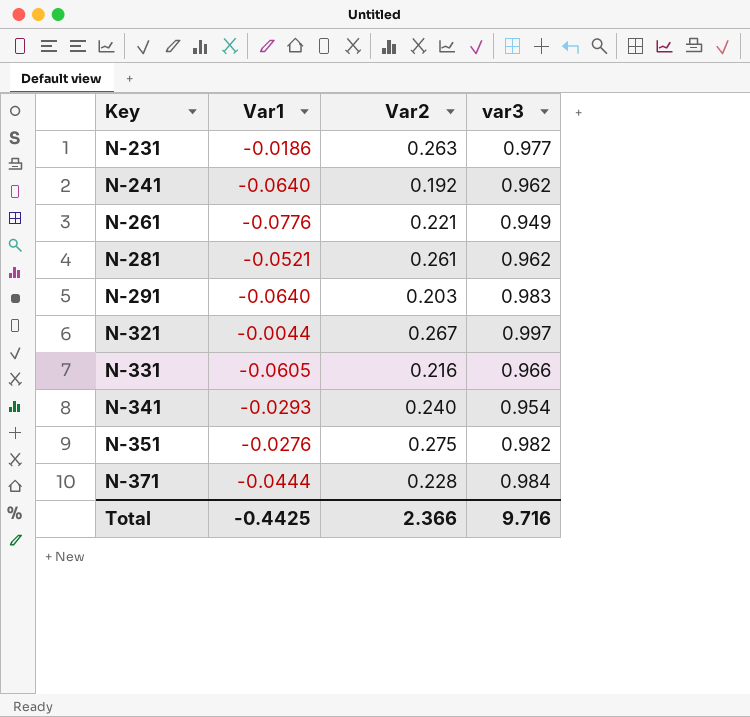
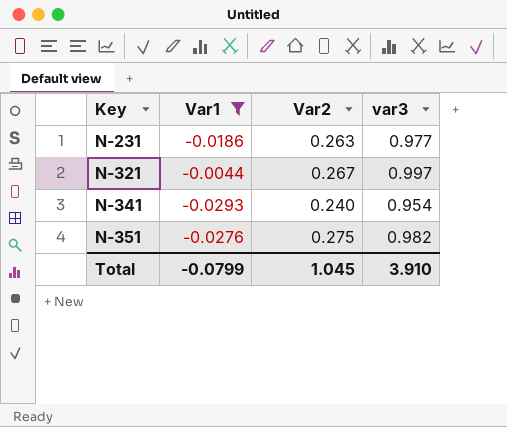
filter: none -> Var1 >= -0.0293
Total | Var1: -0.4425 -> -0.0799
Total | Var2: 2.366 -> 1.045
Total | var3: 9.716 -> 3.910

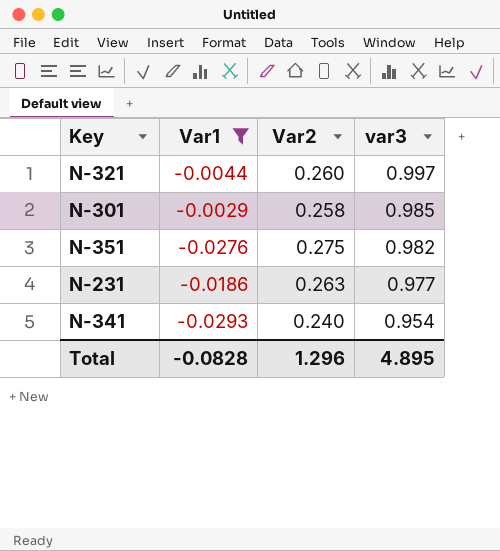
row order: Key ascending -> var3 descending
N-321 | Var2: 0.267 -> 0.260
row N-301: none -> -0.0029 | 0.258 | 0.985
Total | Var1: -0.0799 -> -0.0828
Total | Var2: 1.045 -> 1.296
Total | var3: 3.910 -> 4.895

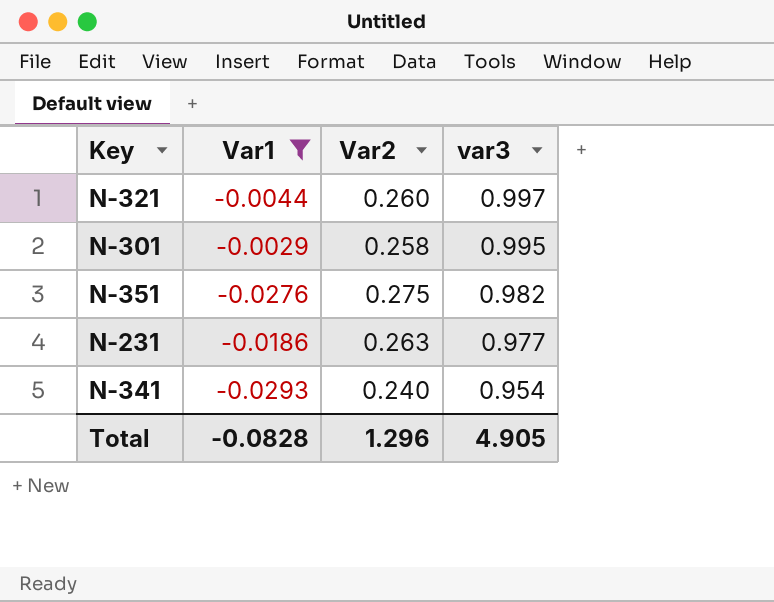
N-301 | var3: 0.985 -> 0.995
Total | var3: 4.895 -> 4.905

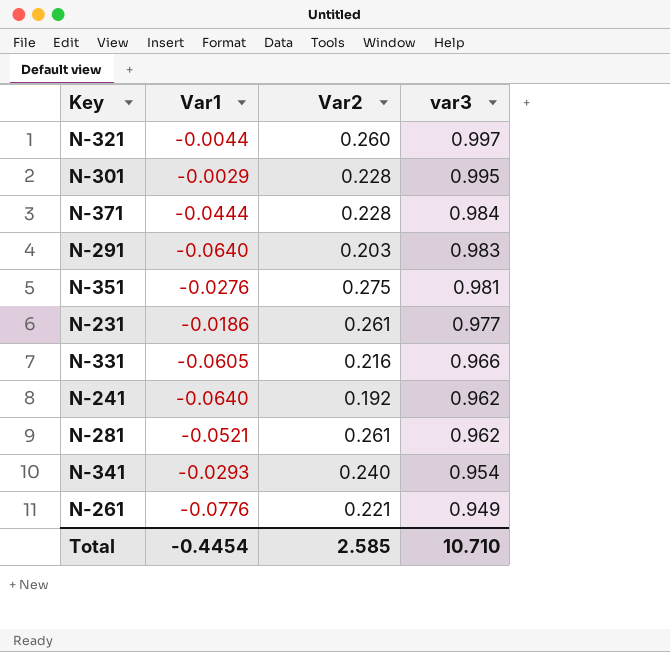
filter: Var1 >= -0.0293 -> none
N-301 | Var2: 0.258 -> 0.228
N-351 | var3: 0.982 -> 0.981
N-231 | Var2: 0.263 -> 0.261
Total | Var1: -0.0828 -> -0.4454
Total | Var2: 1.296 -> 2.585
Total | var3: 4.905 -> 10.710

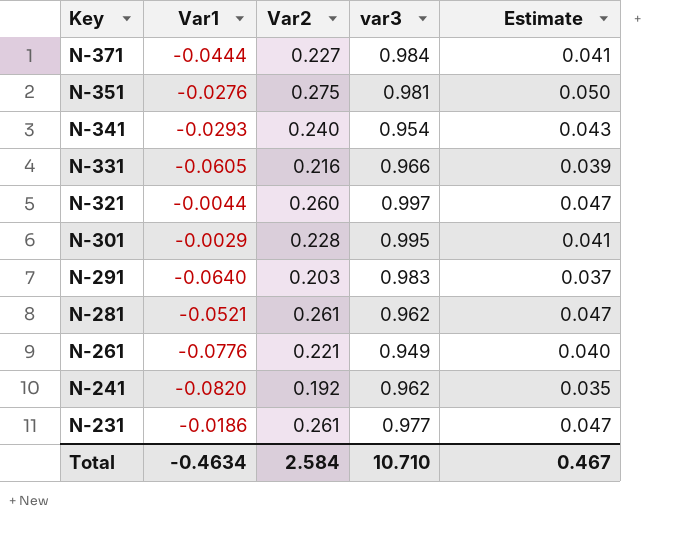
row order: var3 descending -> Key descending
column Estimate | formula: none -> [Var2] * 0.18
N-371 | Var2: 0.228 -> 0.227
N-241 | Var1: -0.0640 -> -0.0820
Total | Var1: -0.4454 -> -0.4634
Total | Var2: 2.585 -> 2.584

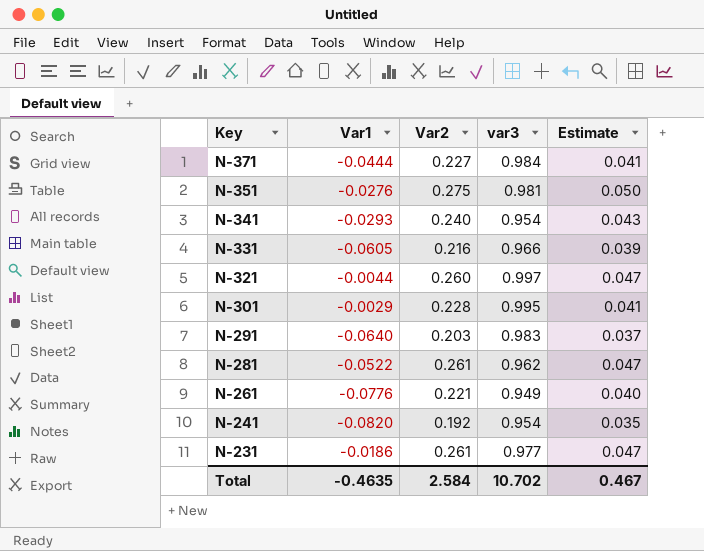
N-281 | Var1: -0.0521 -> -0.0522
N-241 | var3: 0.962 -> 0.954
Total | Var1: -0.4634 -> -0.4635
Total | var3: 10.710 -> 10.702

